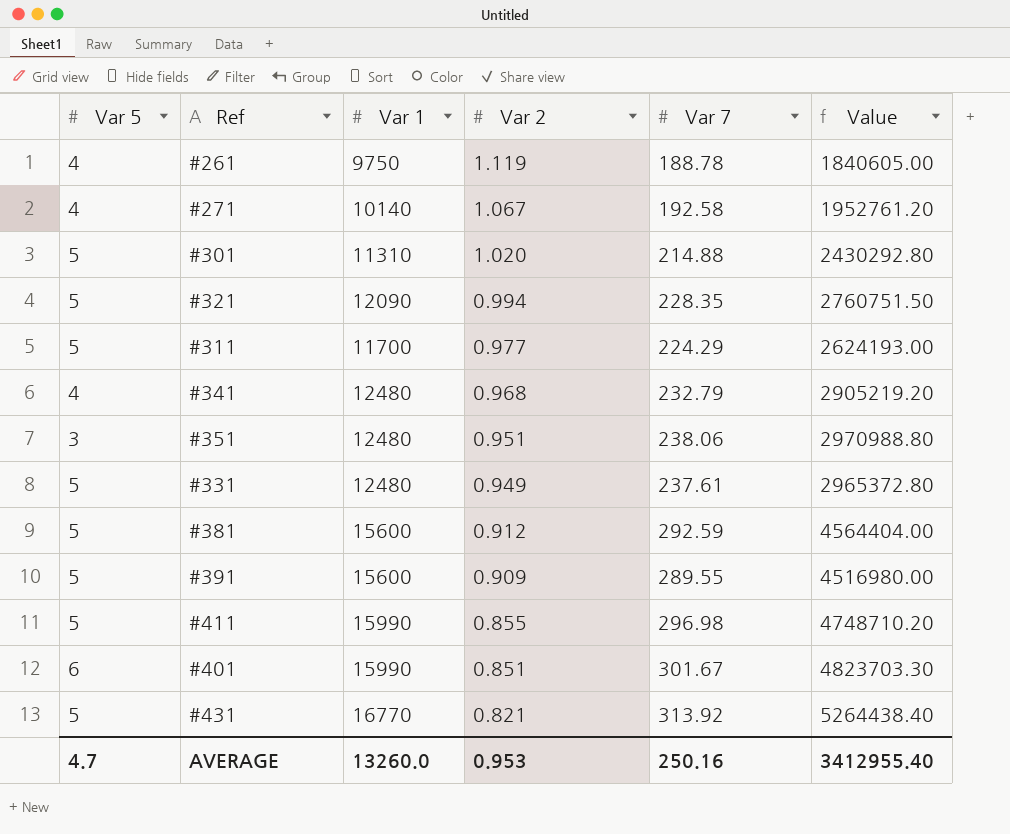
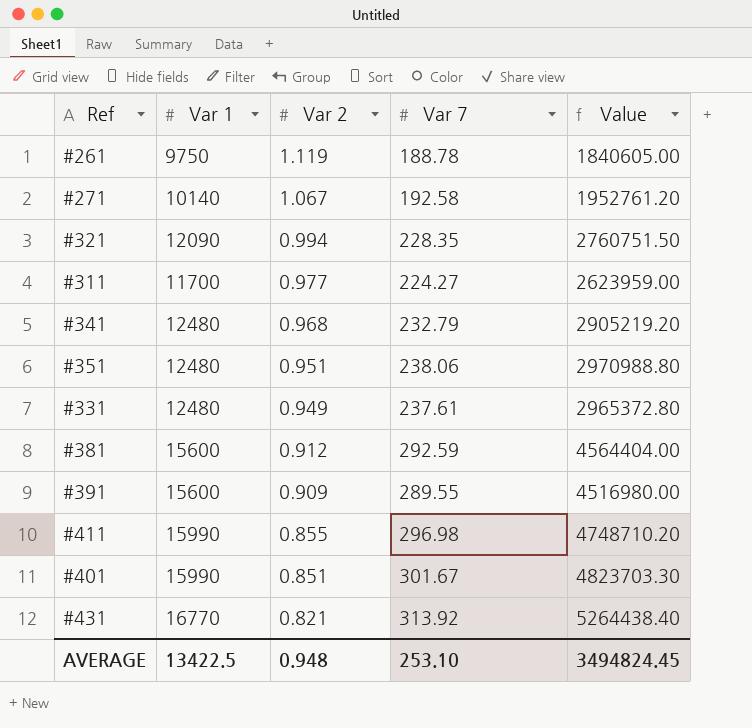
column Var 5 | position: 1 -> none
row #301: 5 | 11310 | 1.020 | 214.88 | 2430292.80 -> none
#311 | Var 7: 224.29 -> 224.27
#311 | Value: 2624193.00 -> 2623959.00
AVERAGE | Var 1: 13260.0 -> 13422.5
AVERAGE | Var 2: 0.953 -> 0.948
AVERAGE | Var 7: 250.16 -> 253.10
AVERAGE | Value: 3412955.40 -> 3494824.45

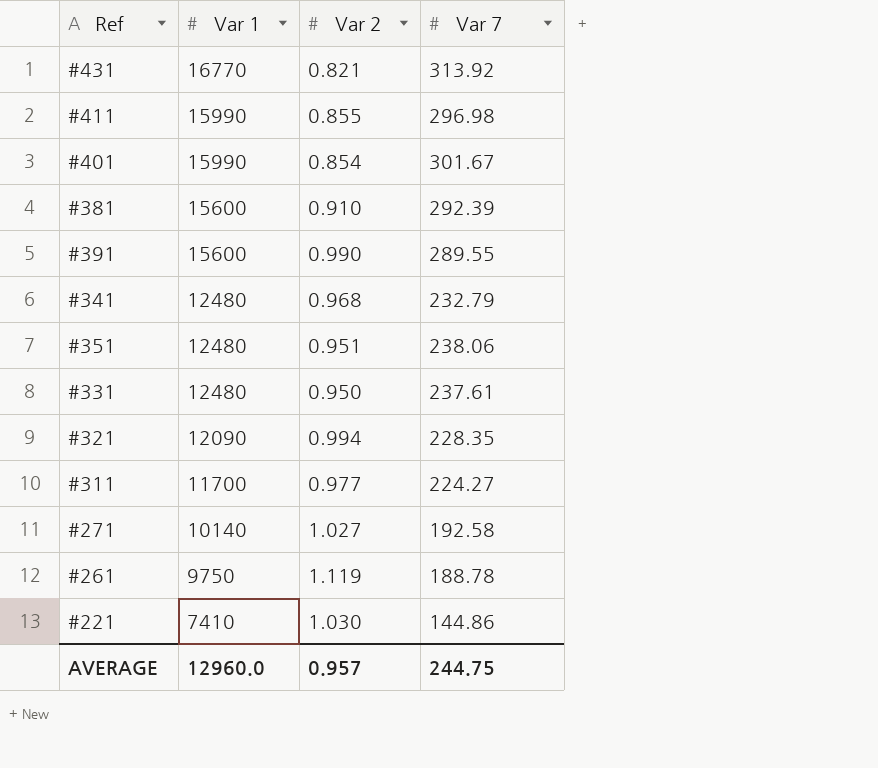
row order: Var 2 descending -> Var 1 descending
column Value | formula: [Var 1] * [Var 7] -> none
#401 | Var 2: 0.851 -> 0.854
#381 | Var 2: 0.912 -> 0.910
#381 | Var 7: 292.59 -> 292.39
#391 | Var 2: 0.909 -> 0.990
#331 | Var 2: 0.949 -> 0.950
#271 | Var 2: 1.067 -> 1.027
row #221: none -> 7410 | 1.030 | 144.86
AVERAGE | Var 1: 13422.5 -> 12960.0
AVERAGE | Var 2: 0.948 -> 0.957
AVERAGE | Var 7: 253.10 -> 244.75

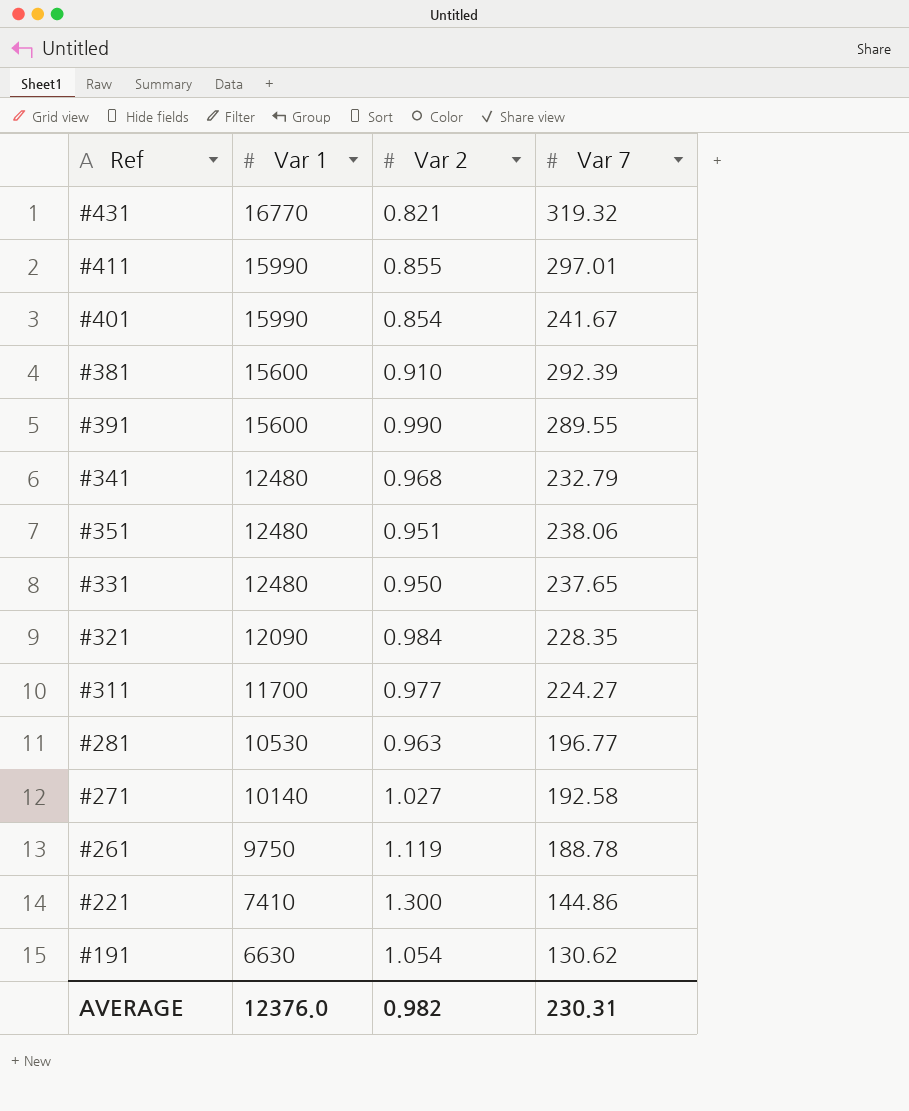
#431 | Var 7: 313.92 -> 319.32
#411 | Var 7: 296.98 -> 297.01
#401 | Var 7: 301.67 -> 241.67
#331 | Var 7: 237.61 -> 237.65
#321 | Var 2: 0.994 -> 0.984
row #281: none -> 10530 | 0.963 | 196.77
#221 | Var 2: 1.030 -> 1.300
row #191: none -> 6630 | 1.054 | 130.62
AVERAGE | Var 1: 12960.0 -> 12376.0
AVERAGE | Var 2: 0.957 -> 0.982
AVERAGE | Var 7: 244.75 -> 230.31

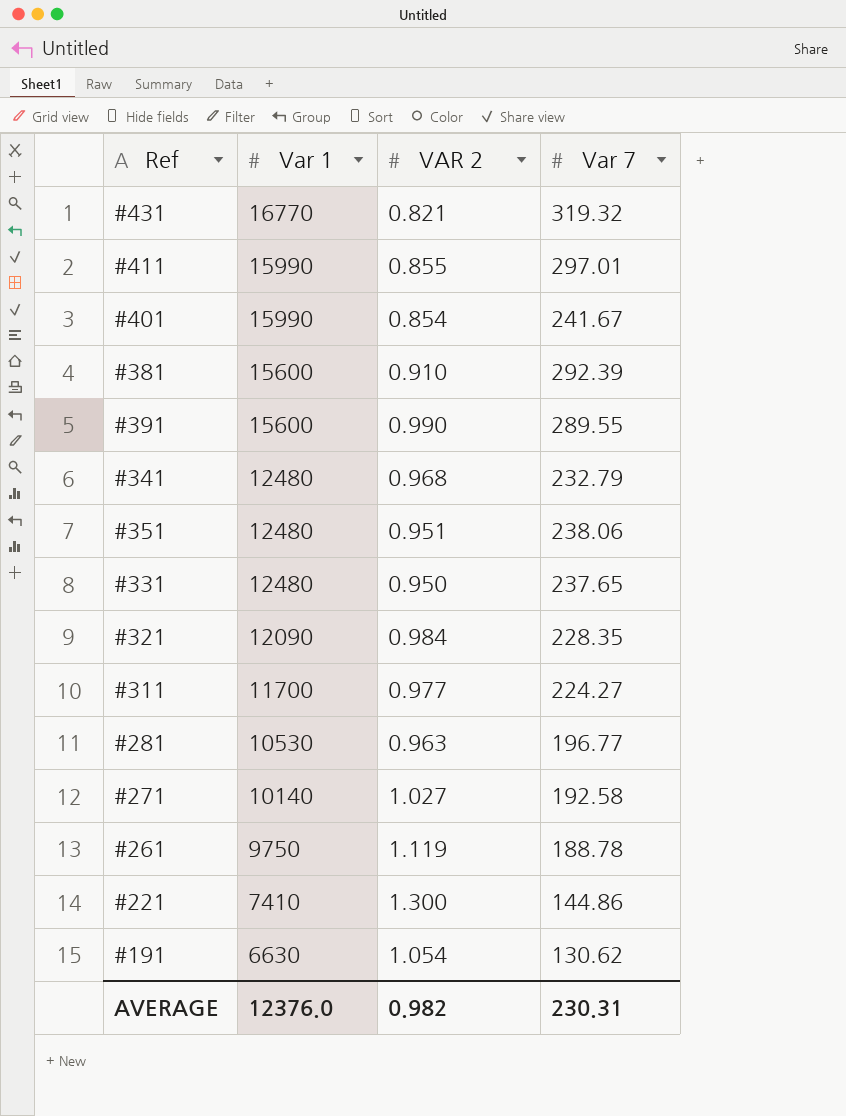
column name: Var 2 -> VAR 2

